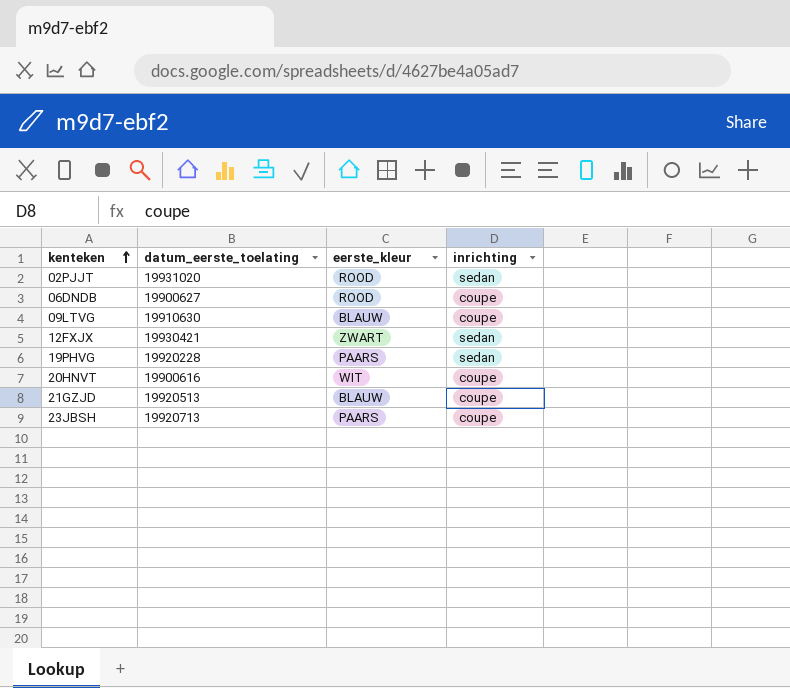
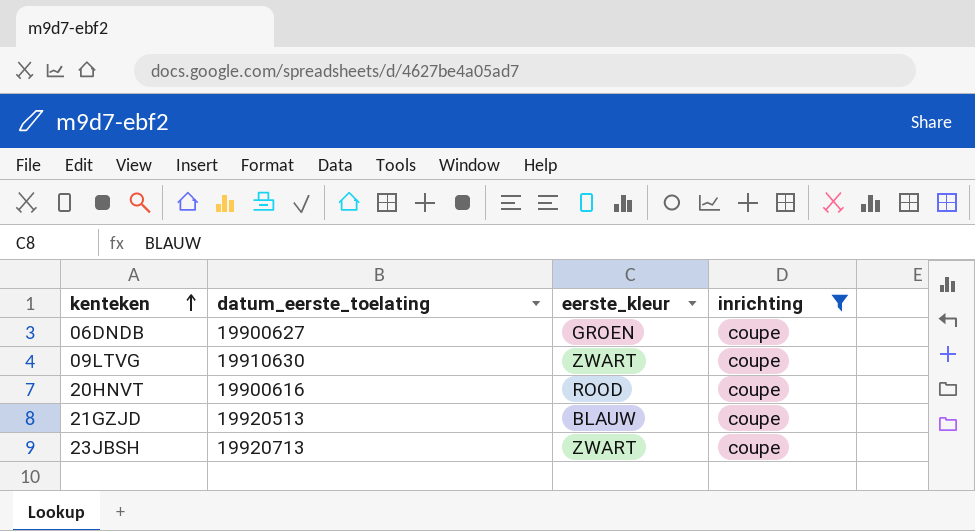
filter: none -> inrichting = coupe
06DNDB | eerste_kleur: ROOD -> GROEN
09LTVG | eerste_kleur: BLAUW -> ZWART
20HNVT | eerste_kleur: WIT -> ROOD
23JBSH | eerste_kleur: PAARS -> ZWART

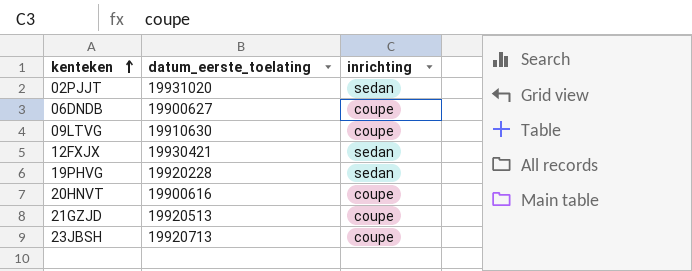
filter: inrichting = coupe -> none
column eerste_kleur | position: 3 -> none

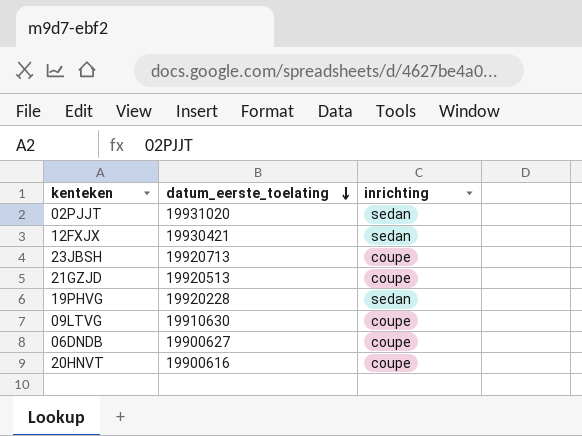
row order: kenteken ascending -> datum_eerste_toelating descending

